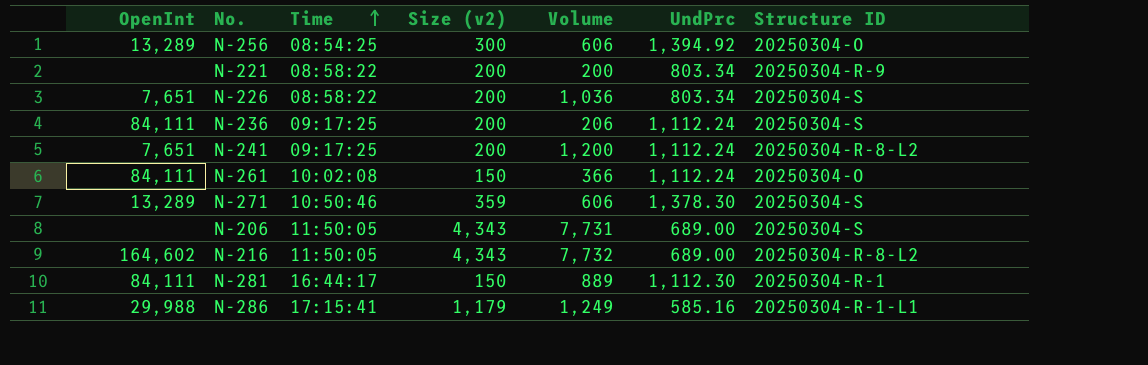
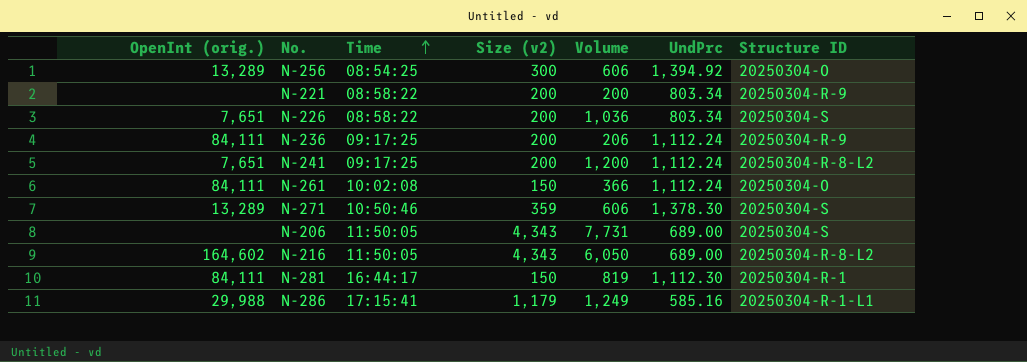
column name: OpenInt -> OpenInt (orig.)
N-236 | Structure ID: 20250304-S -> 20250304-R-9
N-216 | Volume: 7,732 -> 6,050
N-281 | Volume: 889 -> 819

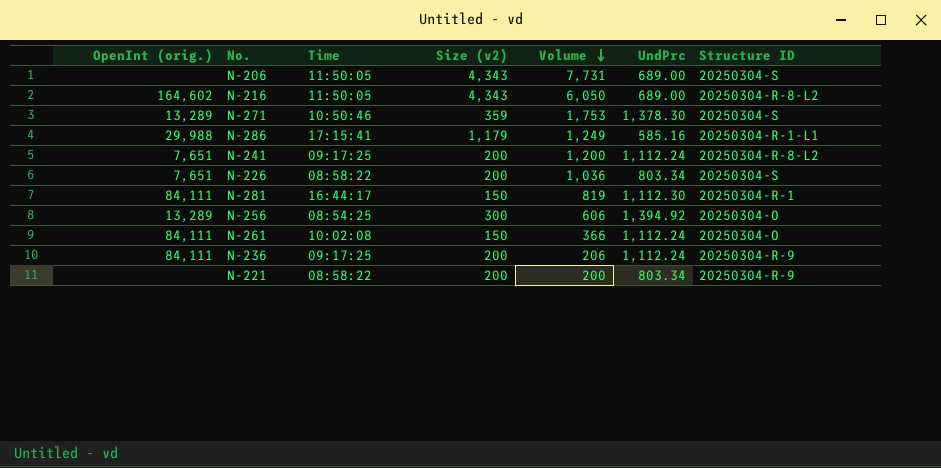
row order: Time ascending -> Volume descending
N-271 | Volume: 606 -> 1,753

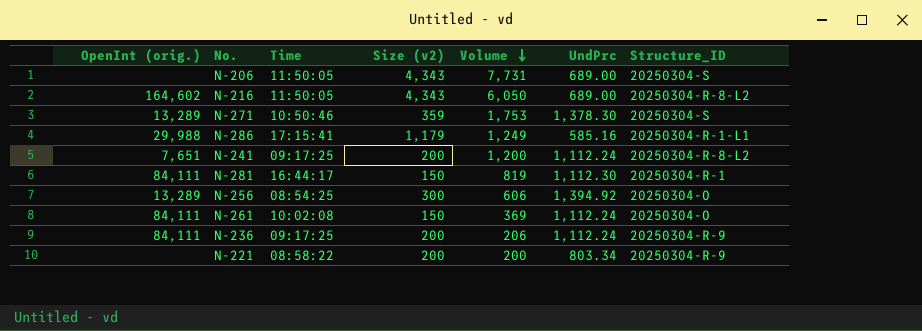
column name: Structure ID -> Structure_ID
row N-226: 7,651 | 08:58:22 | 200 | 1,036 | 803.34 | 20250304-S -> none
N-261 | Volume: 366 -> 369

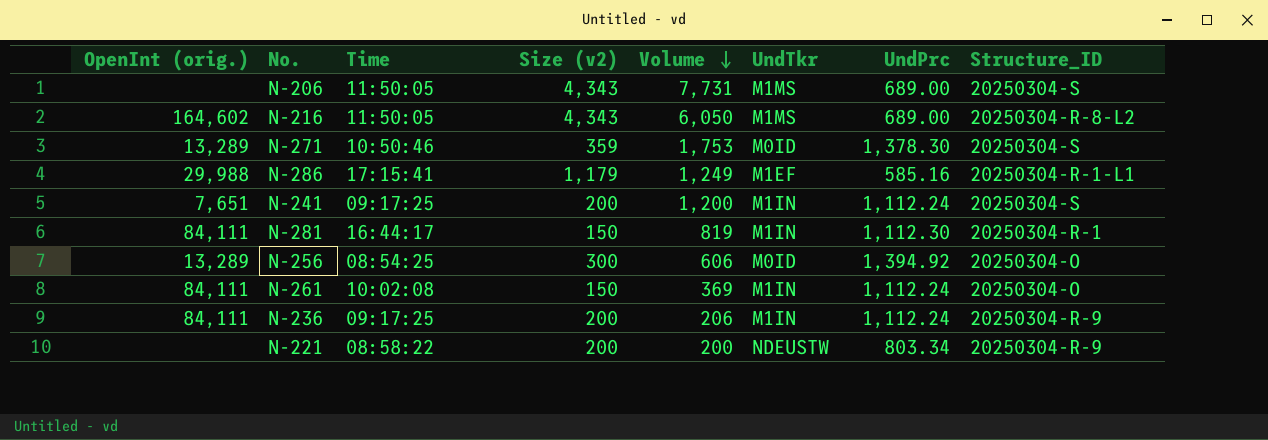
column UndTkr | position: none -> 6
N-241 | Structure_ID: 20250304-R-8-L2 -> 20250304-S

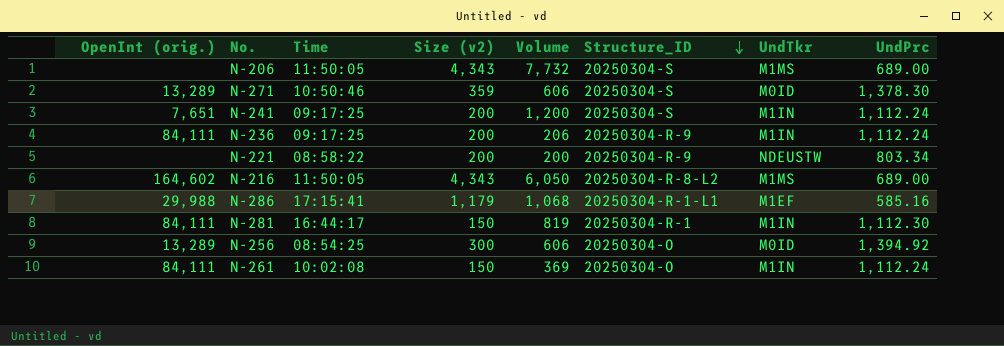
row order: Volume descending -> Structure_ID descending
column Structure_ID | position: 8 -> 6
N-206 | Volume: 7,731 -> 7,732
N-271 | Volume: 1,753 -> 606
N-286 | Volume: 1,249 -> 1,068

